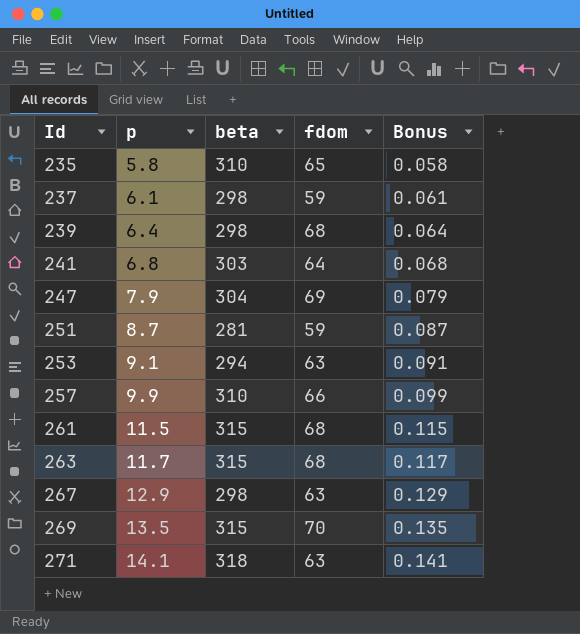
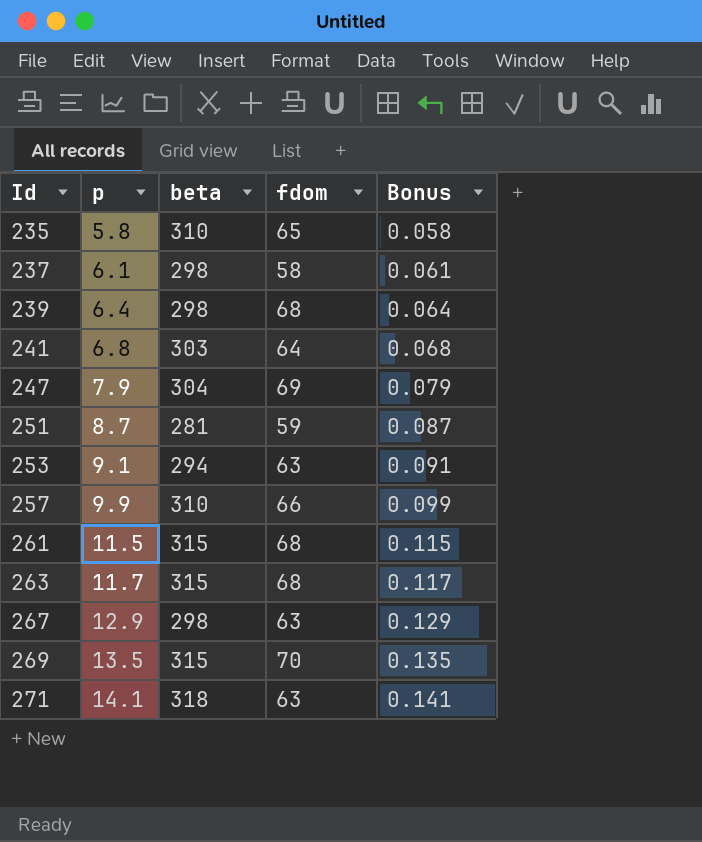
237 | fdom: 59 -> 58

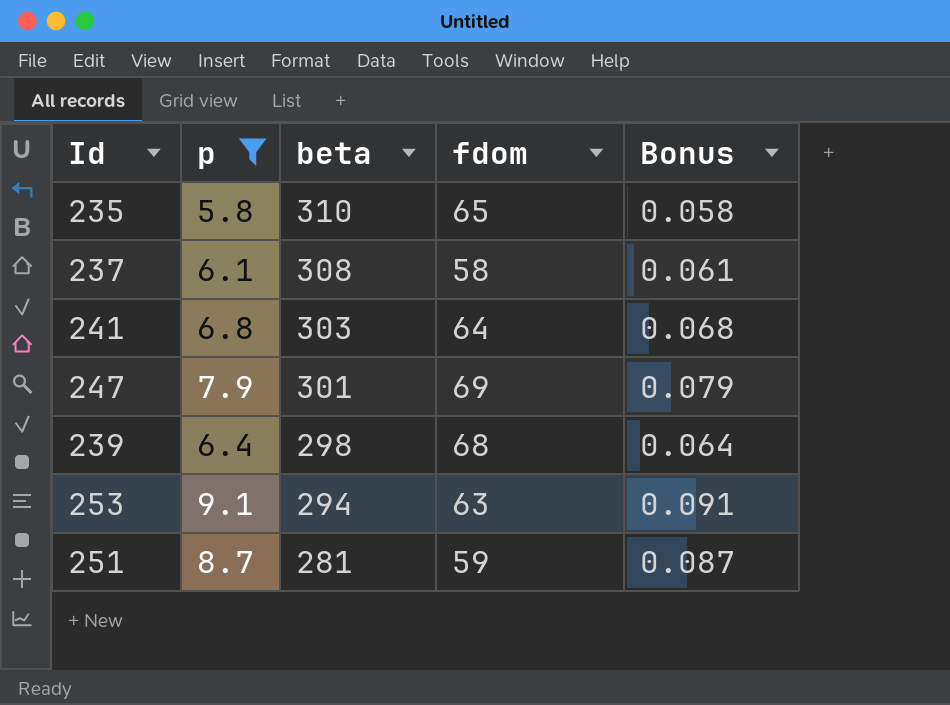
filter: none -> p <= 9.1
row order: Id ascending -> beta descending
237 | beta: 298 -> 308
247 | beta: 304 -> 301

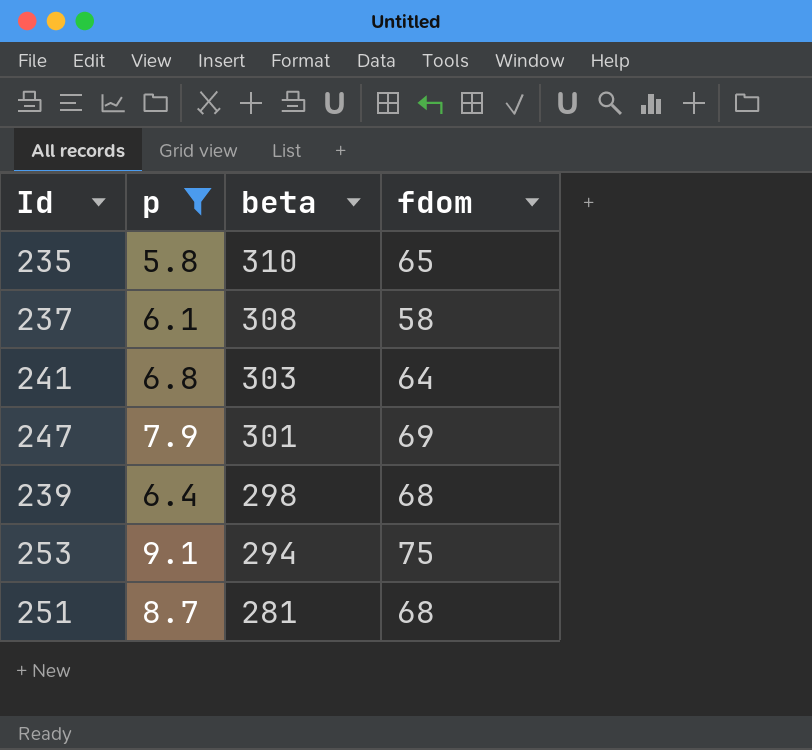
column Bonus | formula: [p] * 0.01 -> none
253 | fdom: 63 -> 75
251 | fdom: 59 -> 68

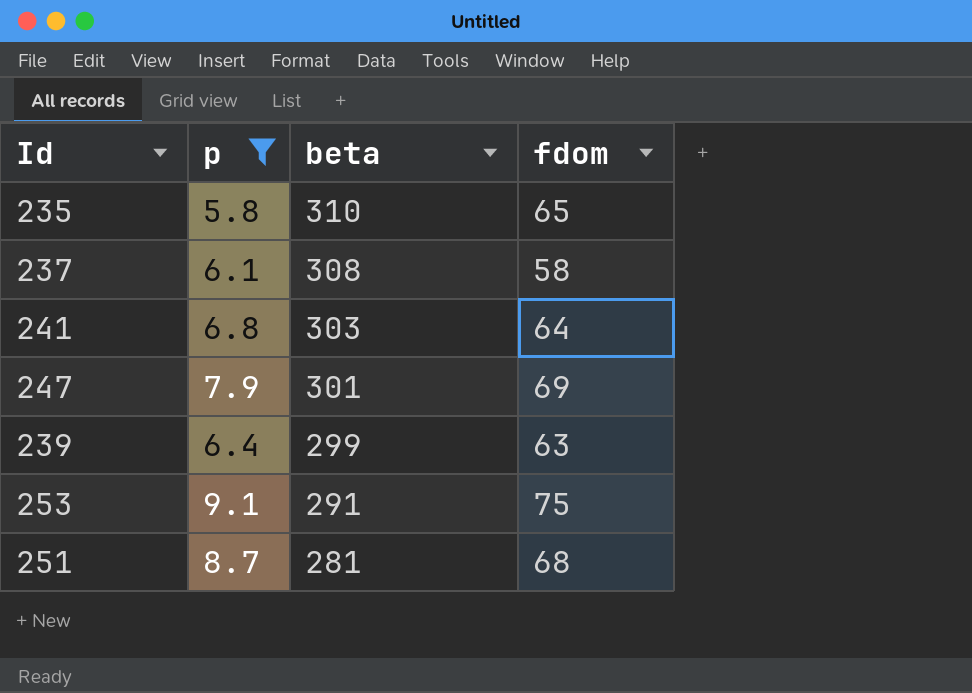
239 | beta: 298 -> 299
239 | fdom: 68 -> 63
253 | beta: 294 -> 291

